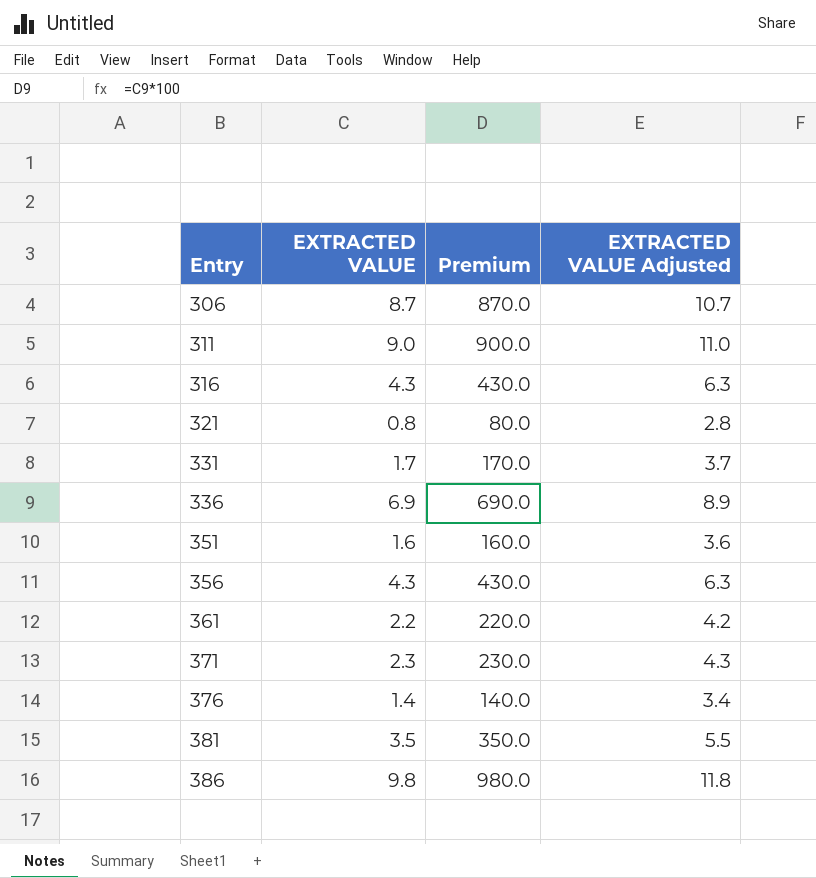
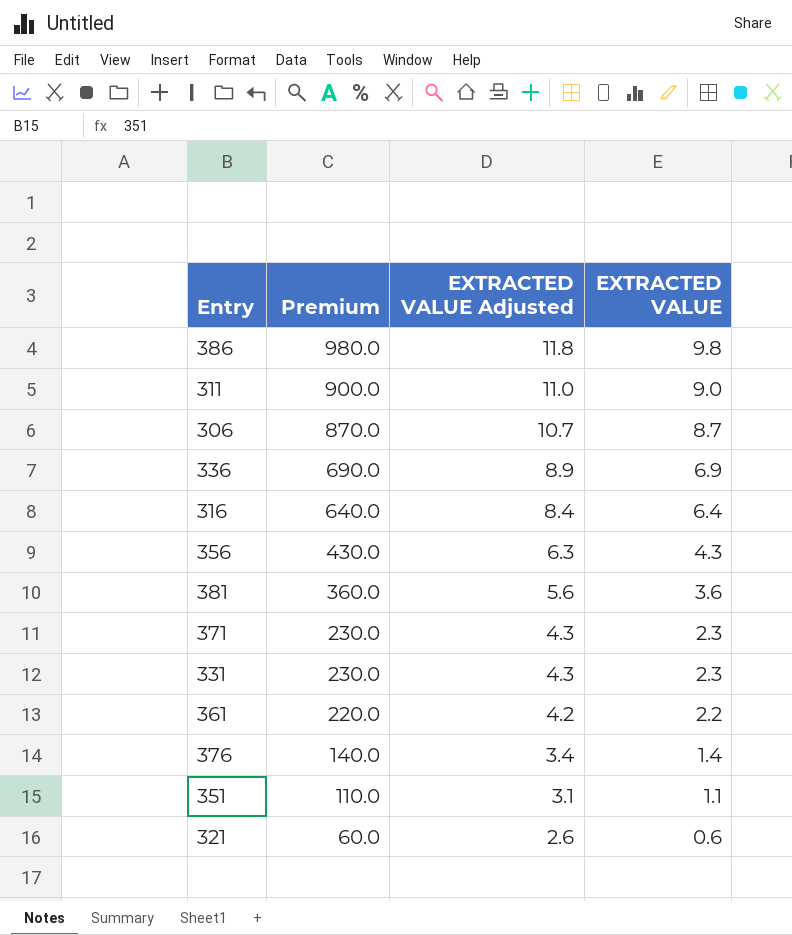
row order: Entry ascending -> Premium descending
column EXTRACTED VALUE | position: 2 -> 4
316 | Premium: 430.0 -> 640.0
316 | EXTRACTED VALUE Adjusted: 6.3 -> 8.4
316 | EXTRACTED VALUE: 4.3 -> 6.4
381 | Premium: 350.0 -> 360.0
381 | EXTRACTED VALUE Adjusted: 5.5 -> 5.6
381 | EXTRACTED VALUE: 3.5 -> 3.6
331 | Premium: 170.0 -> 230.0
331 | EXTRACTED VALUE Adjusted: 3.7 -> 4.3
331 | EXTRACTED VALUE: 1.7 -> 2.3
351 | Premium: 160.0 -> 110.0
351 | EXTRACTED VALUE Adjusted: 3.6 -> 3.1
351 | EXTRACTED VALUE: 1.6 -> 1.1
321 | Premium: 80.0 -> 60.0
321 | EXTRACTED VALUE Adjusted: 2.8 -> 2.6
321 | EXTRACTED VALUE: 0.8 -> 0.6

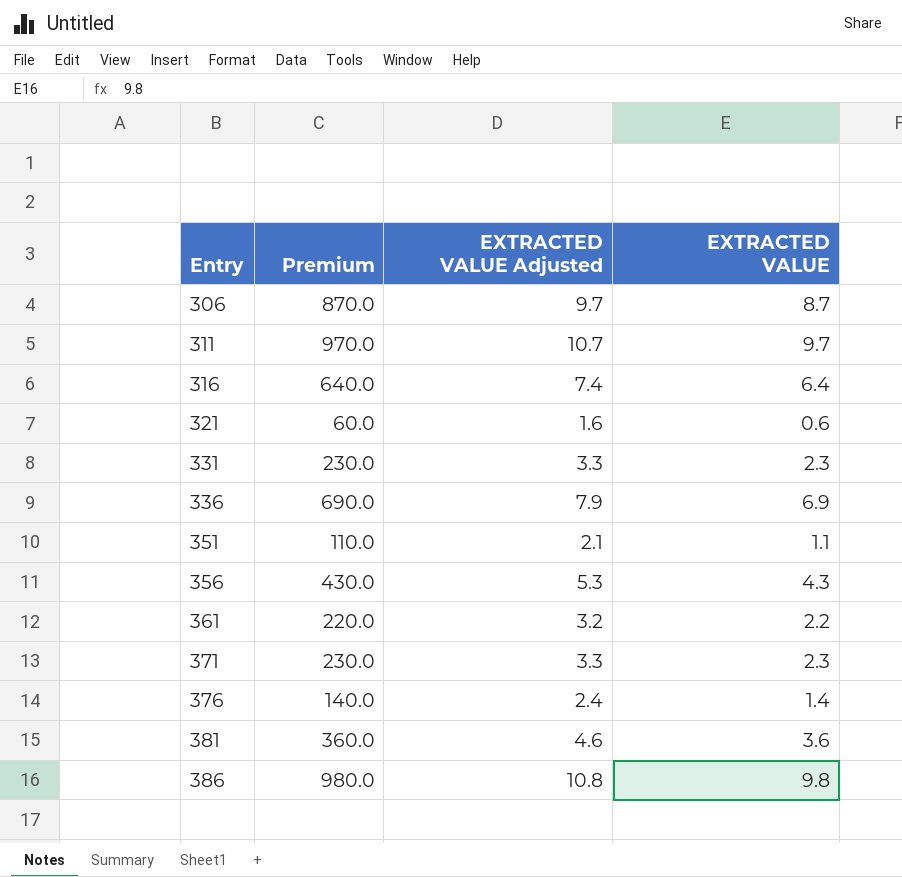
row order: Premium descending -> Entry ascending
column EXTRACTED VALUE Adjusted | formula: [EXTRACTED VALUE] + 2 -> [EXTRACTED VALUE] + 1
311 | Premium: 900.0 -> 970.0
311 | EXTRACTED VALUE: 9.0 -> 9.7

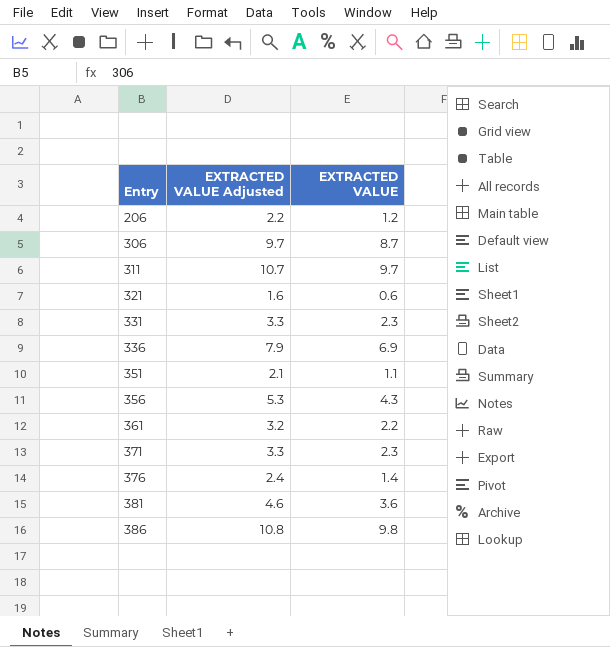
column Premium | formula: [EXTRACTED VALUE] * 100 -> none
row 316: 640.0 | 7.4 | 6.4 -> none
row 206: none -> 2.2 | 1.2

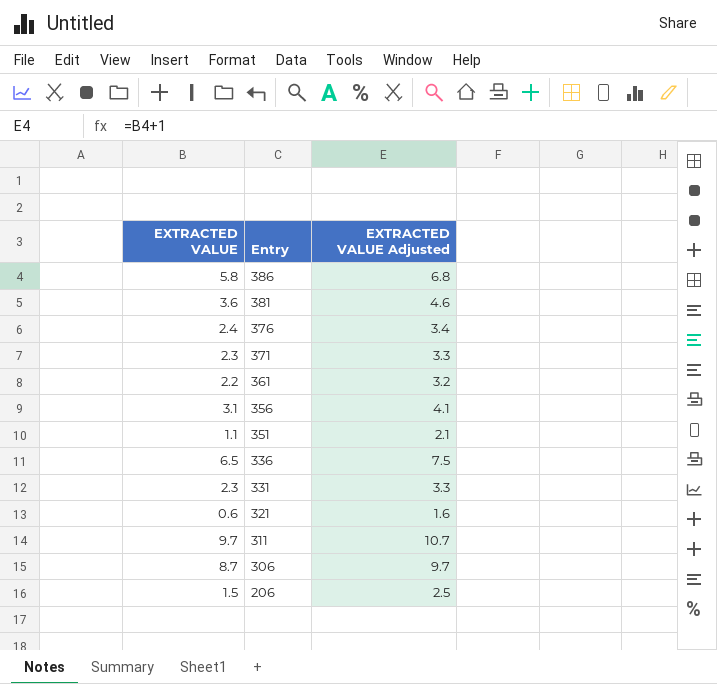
row order: Entry ascending -> Entry descending
column EXTRACTED VALUE | position: 3 -> 1
386 | EXTRACTED VALUE: 9.8 -> 5.8
386 | EXTRACTED VALUE Adjusted: 10.8 -> 6.8
376 | EXTRACTED VALUE: 1.4 -> 2.4
376 | EXTRACTED VALUE Adjusted: 2.4 -> 3.4
356 | EXTRACTED VALUE: 4.3 -> 3.1
356 | EXTRACTED VALUE Adjusted: 5.3 -> 4.1
336 | EXTRACTED VALUE: 6.9 -> 6.5
336 | EXTRACTED VALUE Adjusted: 7.9 -> 7.5
206 | EXTRACTED VALUE: 1.2 -> 1.5
206 | EXTRACTED VALUE Adjusted: 2.2 -> 2.5

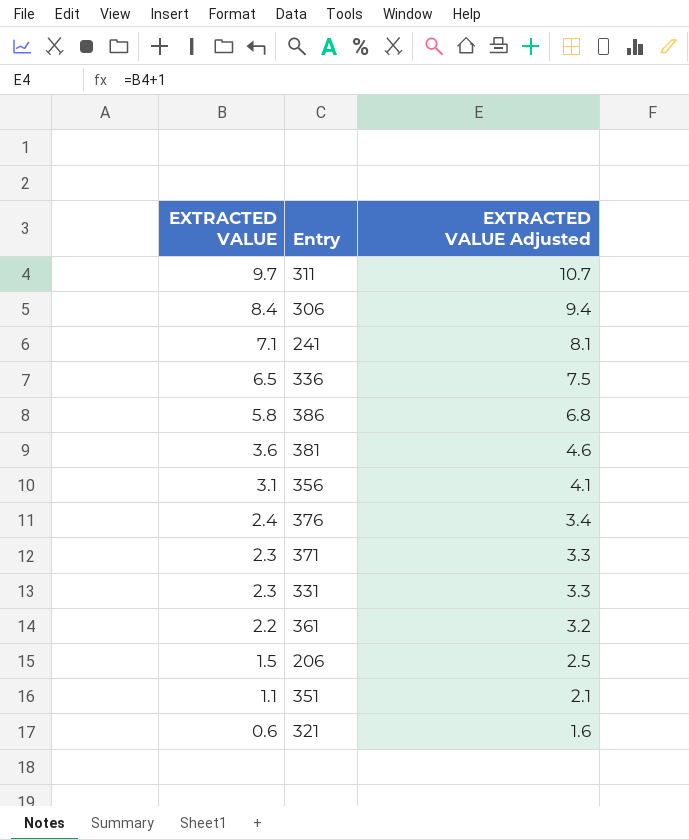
row order: Entry descending -> EXTRACTED VALUE descending
306 | EXTRACTED VALUE: 8.7 -> 8.4
306 | EXTRACTED VALUE Adjusted: 9.7 -> 9.4
row 241: none -> 7.1 | 8.1

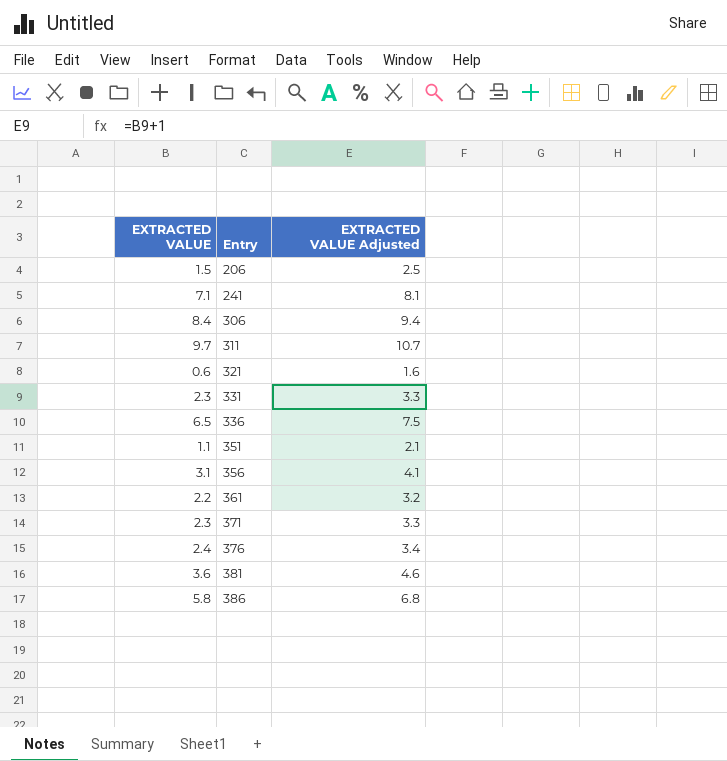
row order: EXTRACTED VALUE descending -> Entry ascending

